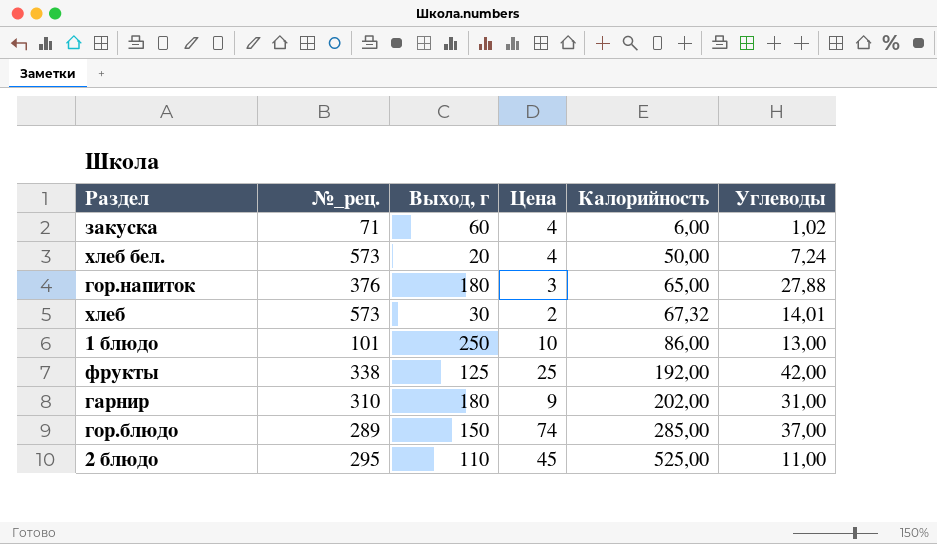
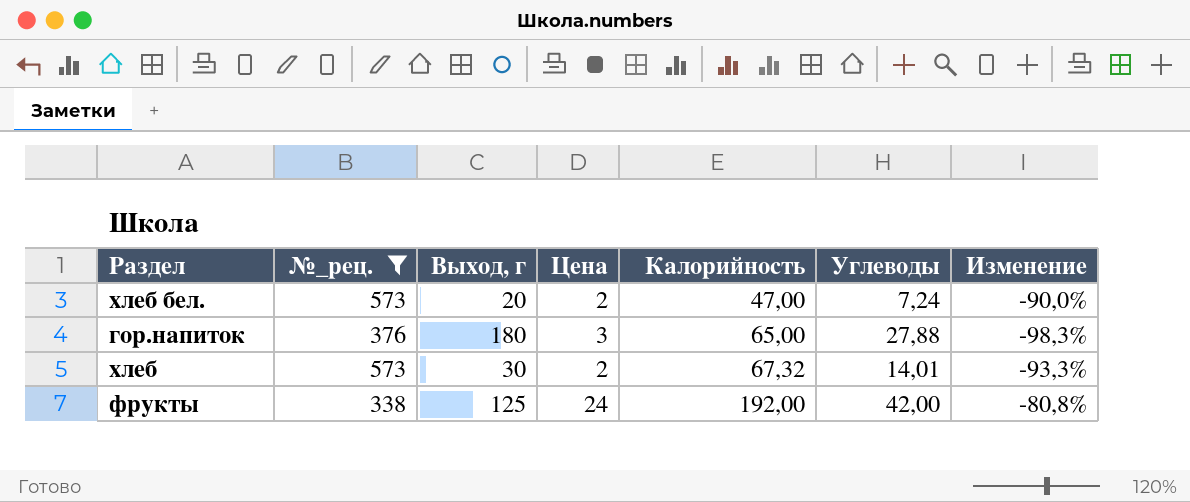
filter: none -> №_рец. >= 338
column Изменение | formula: none -> ([Цена] - [Выход, г]) / [Выход, г]
хлеб бел. | Цена: 4 -> 2
хлеб бел. | Калорийность: 50,00 -> 47,00
фрукты | Цена: 25 -> 24

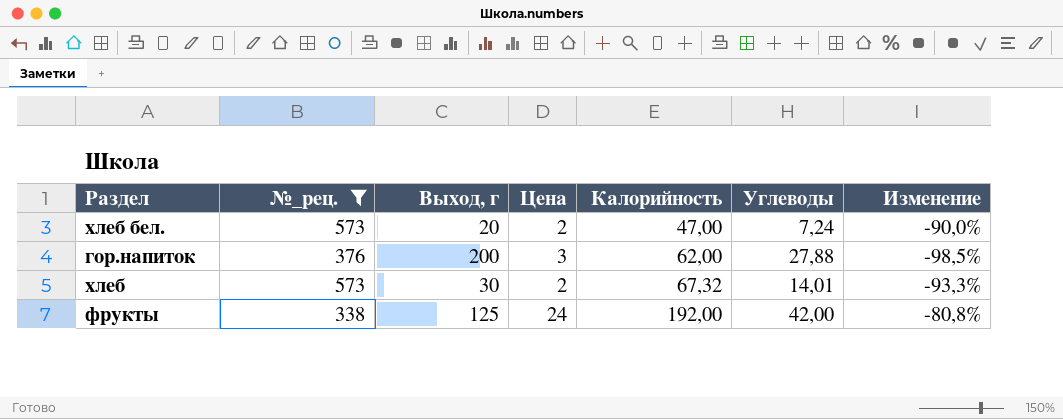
гор.напиток | Выход, г: 180 -> 200
гор.напиток | Калорийность: 65,00 -> 62,00
гор.напиток | Изменение: -98,3% -> -98,5%

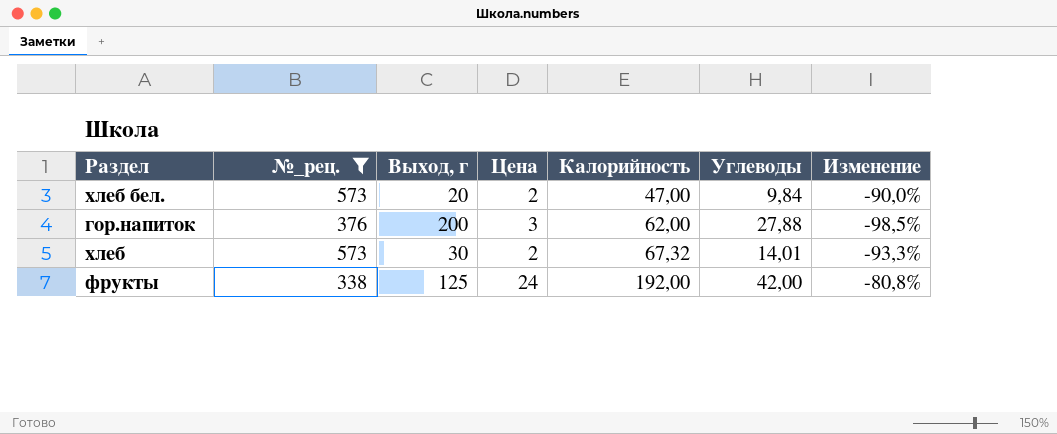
хлеб бел. | Углеводы: 7,24 -> 9,84

